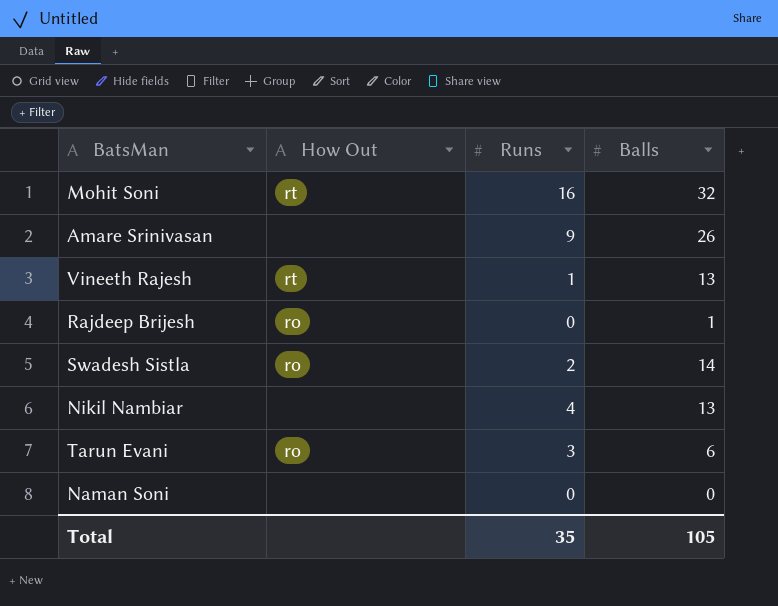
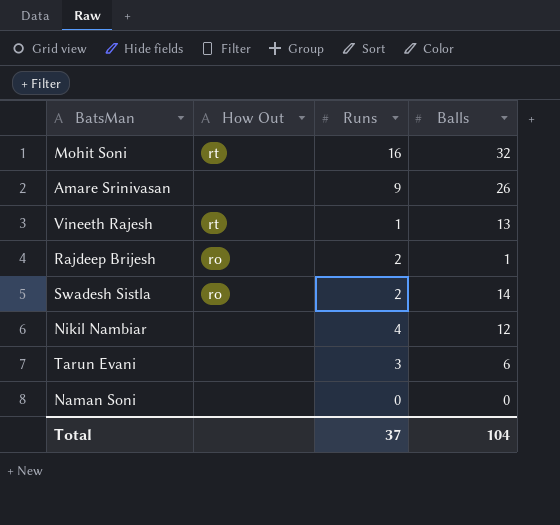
Rajdeep Brijesh | Runs: 0 -> 2
Nikil Nambiar | Balls: 13 -> 12
Tarun Evani | How Out: ro -> none
Total | Runs: 35 -> 37
Total | Balls: 105 -> 104

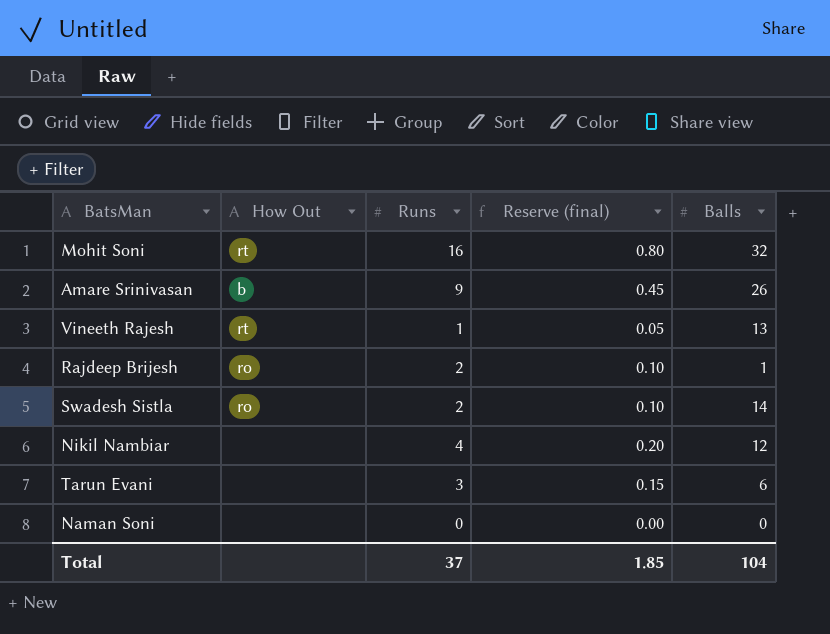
column Reserve (final) | formula: none -> [Runs] * 0.05
Amare Srinivasan | How Out: none -> b

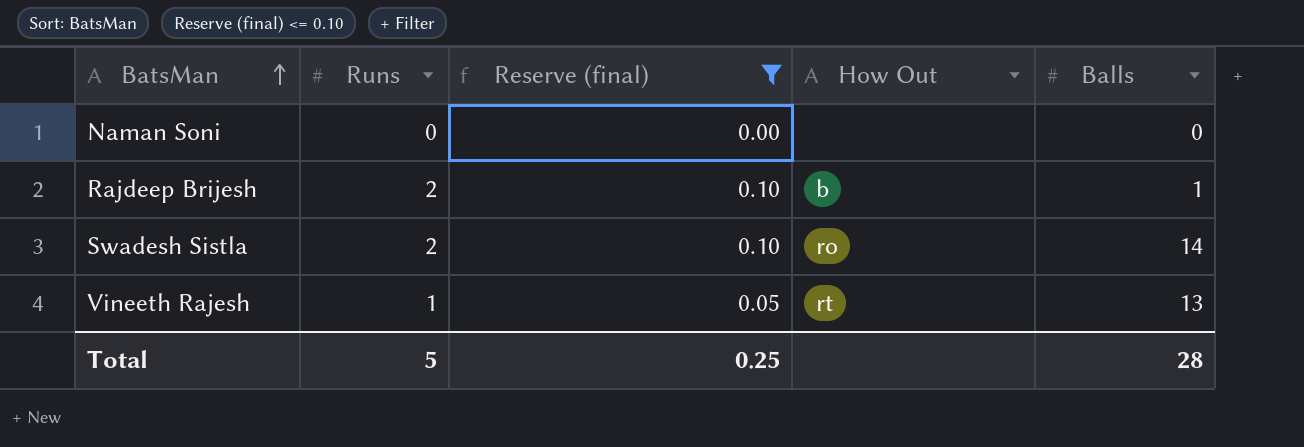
filter: none -> Reserve (final) <= 0.10
row order: none -> BatsMan ascending
column How Out | position: 2 -> 4
Rajdeep Brijesh | How Out: ro -> b
Total | Runs: 37 -> 5
Total | Reserve (final): 1.85 -> 0.25
Total | Balls: 104 -> 28

